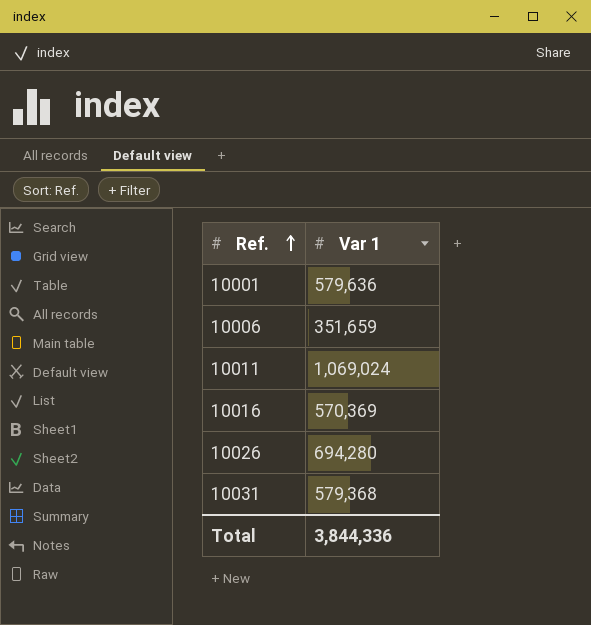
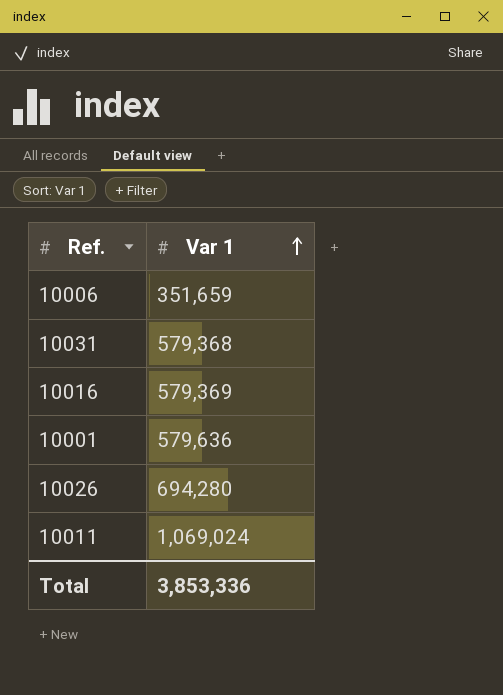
row order: Ref. ascending -> Var 1 ascending
10016 | Var 1: 570,369 -> 579,369
Total | Var 1: 3,844,336 -> 3,853,336

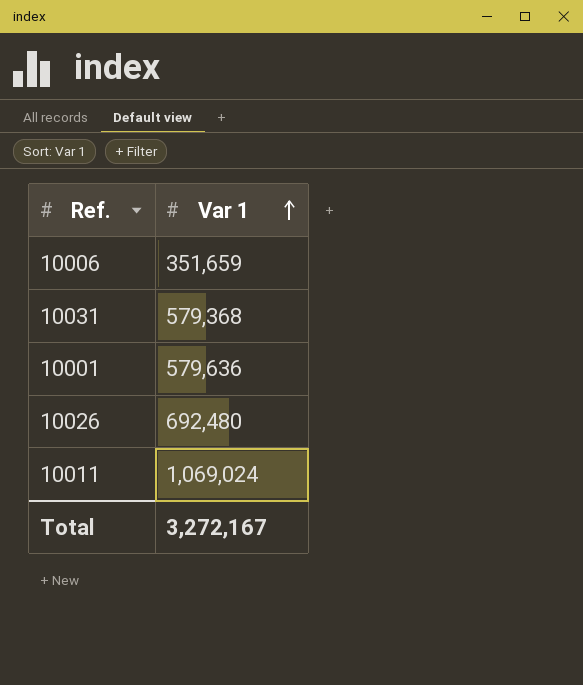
row 10016: 579,369 -> none
10026 | Var 1: 694,280 -> 692,480
Total | Var 1: 3,853,336 -> 3,272,167

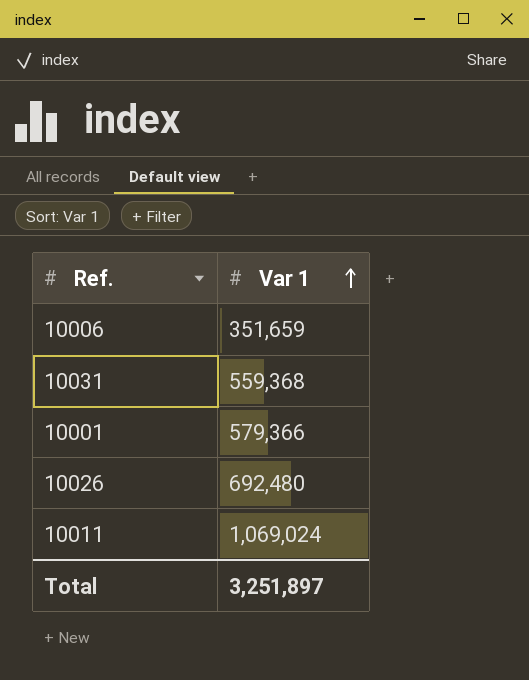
10031 | Var 1: 579,368 -> 559,368
10001 | Var 1: 579,636 -> 579,366
Total | Var 1: 3,272,167 -> 3,251,897

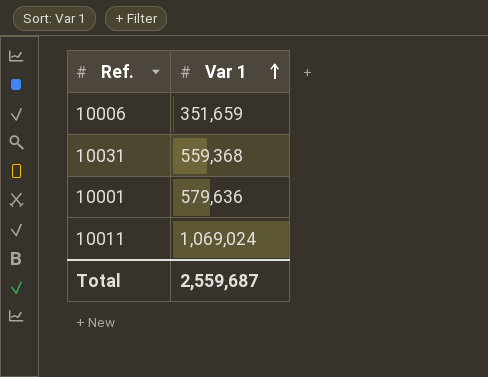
row 10026: 692,480 -> none
10001 | Var 1: 579,366 -> 579,636
Total | Var 1: 3,251,897 -> 2,559,687

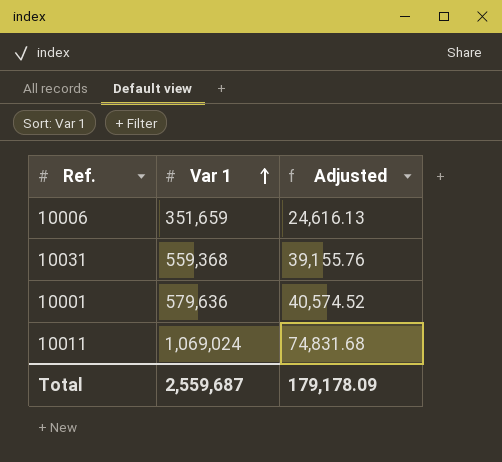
column Adjusted | formula: none -> [Var 1] * 0.07

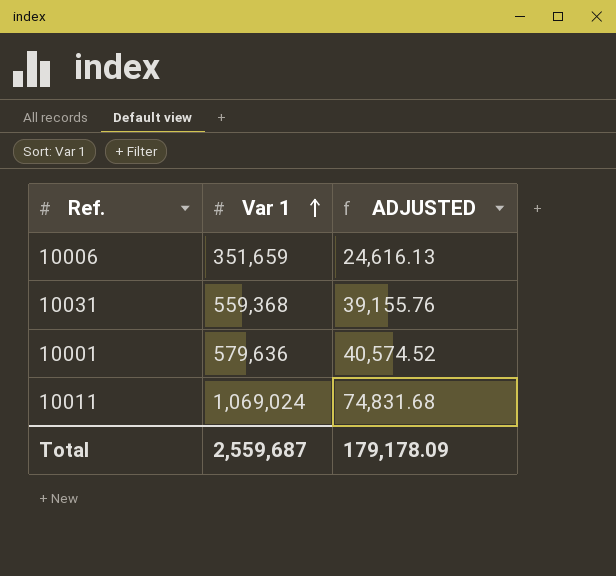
column name: Adjusted -> ADJUSTED

